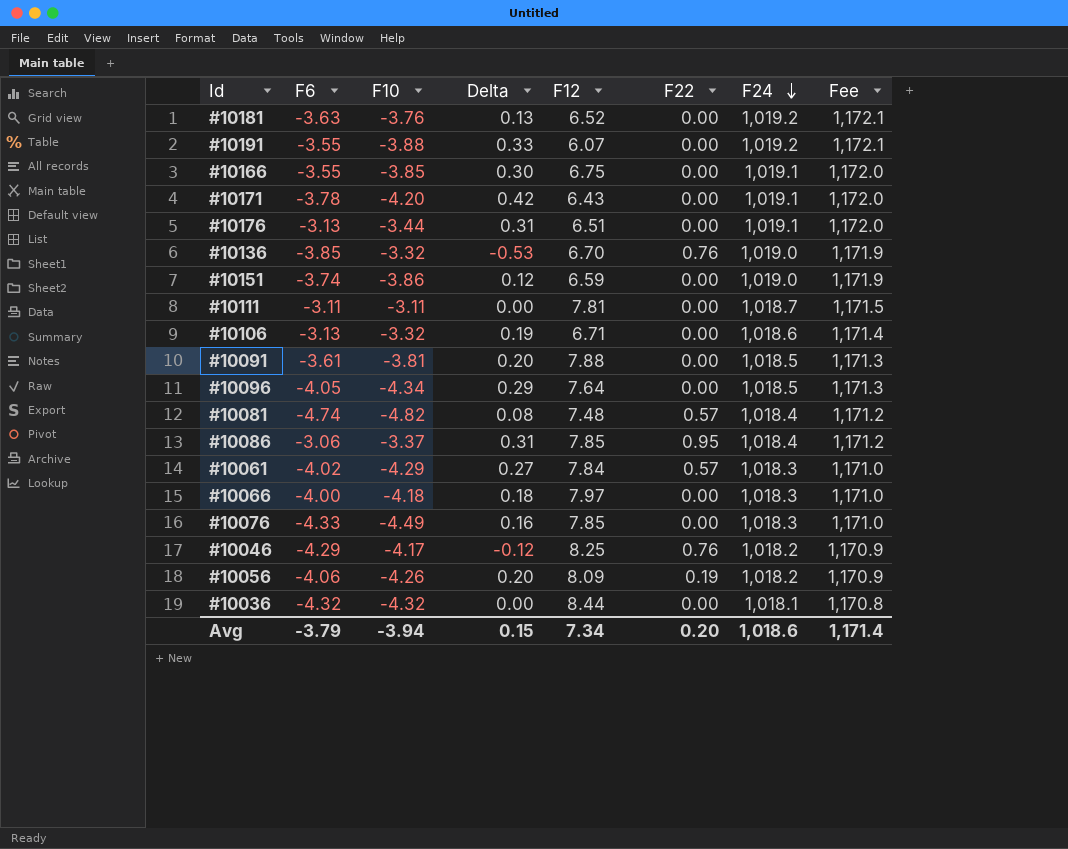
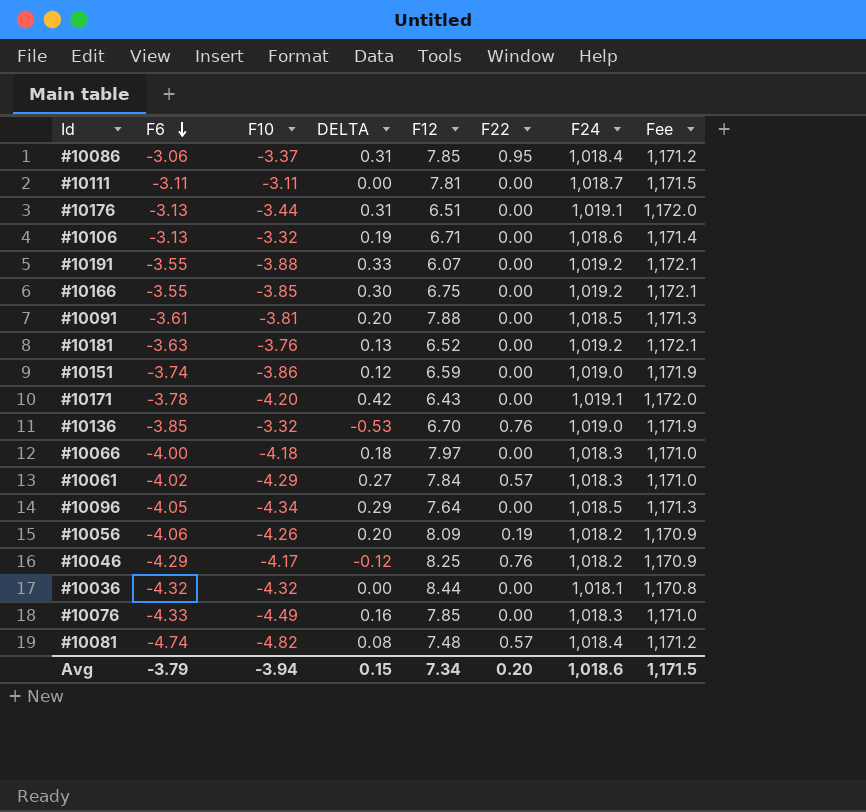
row order: F24 descending -> F6 descending
column name: Delta -> DELTA
#10166 | F24: 1,019.1 -> 1,019.2
#10166 | Fee: 1,172.0 -> 1,172.1
Avg | Fee: 1,171.4 -> 1,171.5

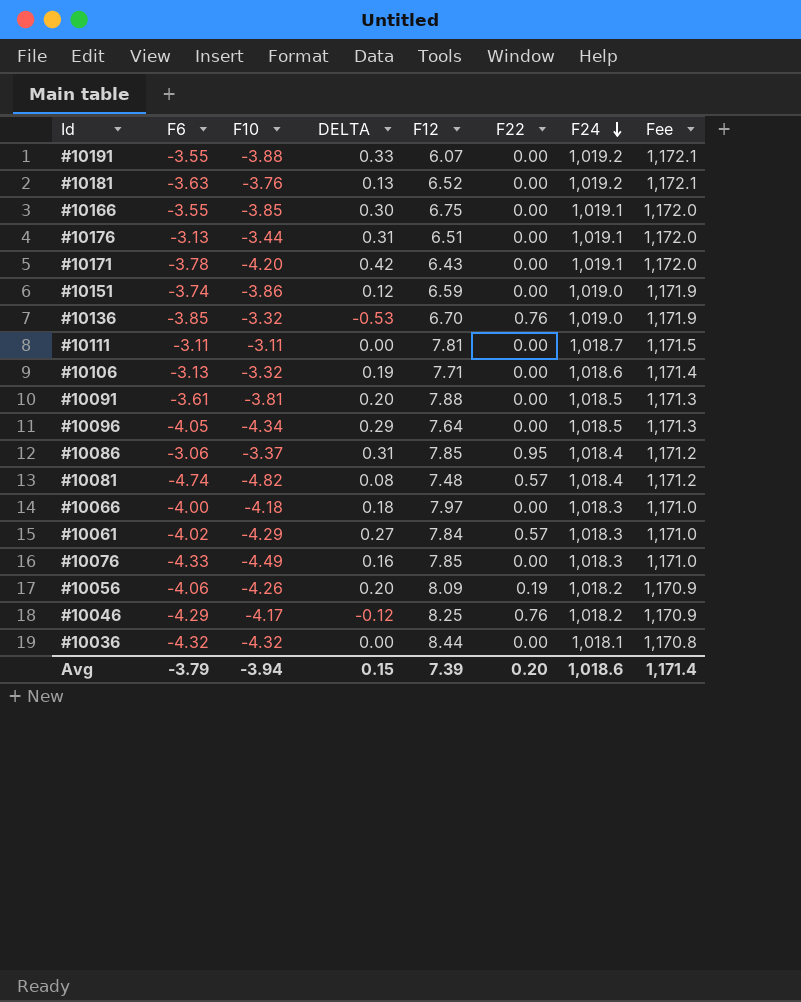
row order: F6 descending -> F24 descending
#10166 | F24: 1,019.2 -> 1,019.1
#10166 | Fee: 1,172.1 -> 1,172.0
#10106 | F12: 6.71 -> 7.71
Avg | F12: 7.34 -> 7.39
Avg | Fee: 1,171.5 -> 1,171.4

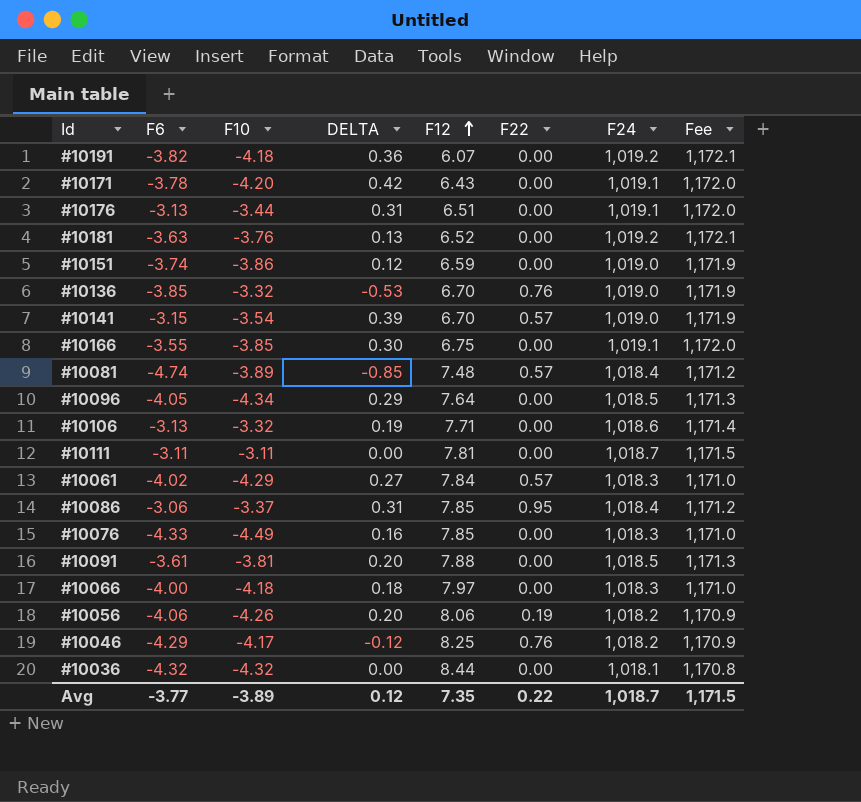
row order: F24 descending -> F12 ascending
#10191 | F6: -3.55 -> -3.82
#10191 | F10: -3.88 -> -4.18
#10191 | DELTA: 0.33 -> 0.36
row #10141: none -> -3.15 | -3.54 | 0.39 | 6.70 | 0.57 | 1,019.0 | 1,171.9
#10081 | F10: -4.82 -> -3.89
#10081 | DELTA: 0.08 -> -0.85
#10056 | F12: 8.09 -> 8.06
Avg | F6: -3.79 -> -3.77
Avg | F10: -3.94 -> -3.89
Avg | DELTA: 0.15 -> 0.12
Avg | F12: 7.39 -> 7.35
Avg | F22: 0.20 -> 0.22
Avg | F24: 1,018.6 -> 1,018.7
Avg | Fee: 1,171.4 -> 1,171.5

